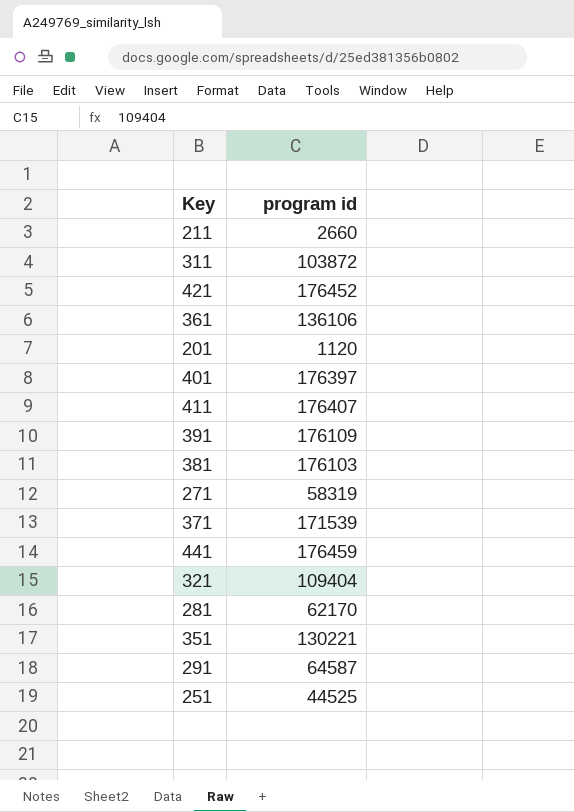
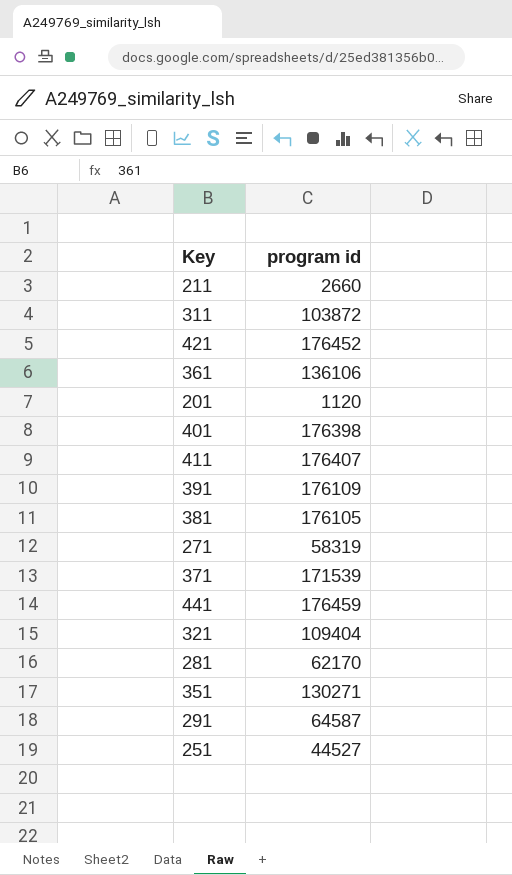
401 | program id: 176397 -> 176398
381 | program id: 176103 -> 176105
351 | program id: 130221 -> 130271
251 | program id: 44525 -> 44527

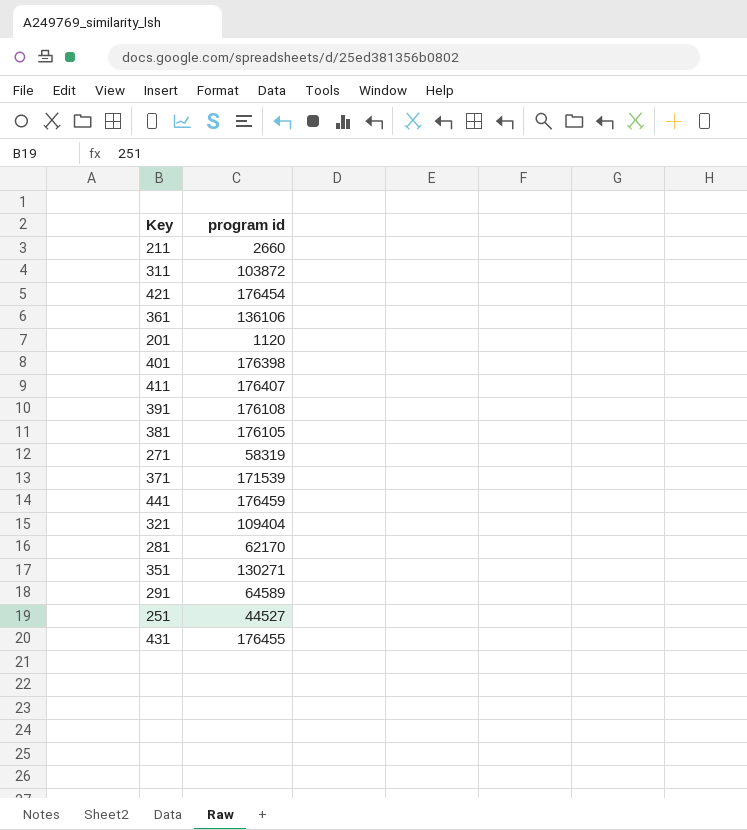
421 | program id: 176452 -> 176454
391 | program id: 176109 -> 176108
291 | program id: 64587 -> 64589
row 431: none -> 176455

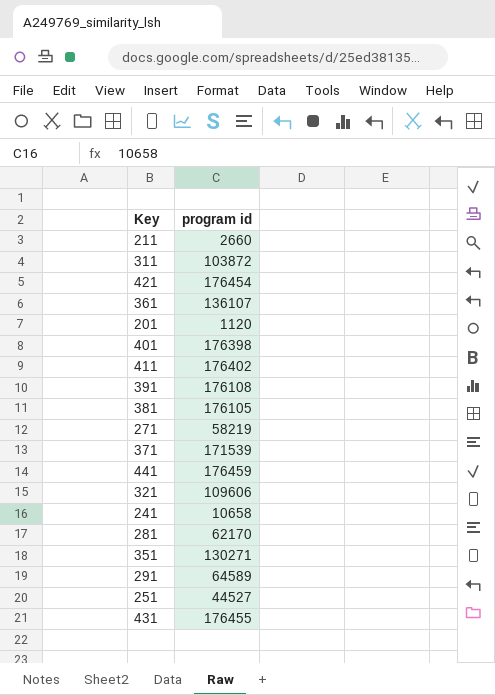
361 | program id: 136106 -> 136107
411 | program id: 176407 -> 176402
271 | program id: 58319 -> 58219
321 | program id: 109404 -> 109606
row 241: none -> 10658

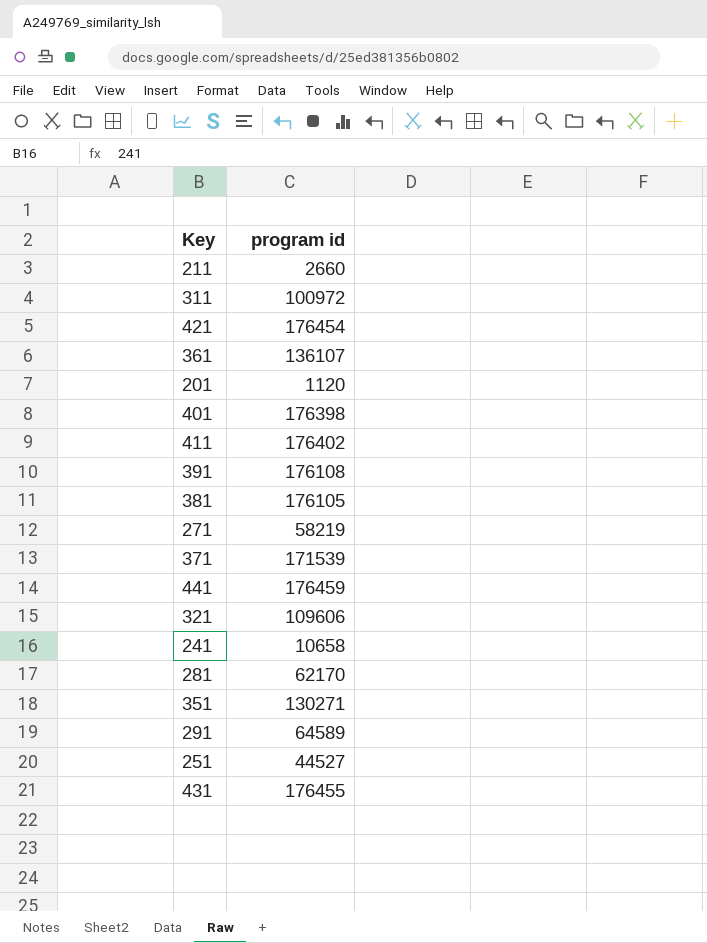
311 | program id: 103872 -> 100972

